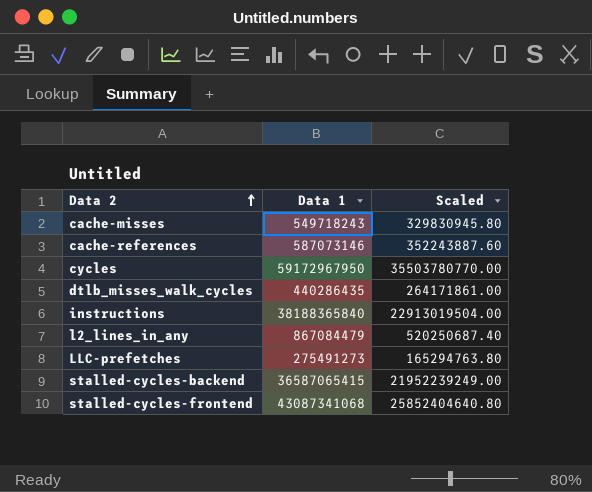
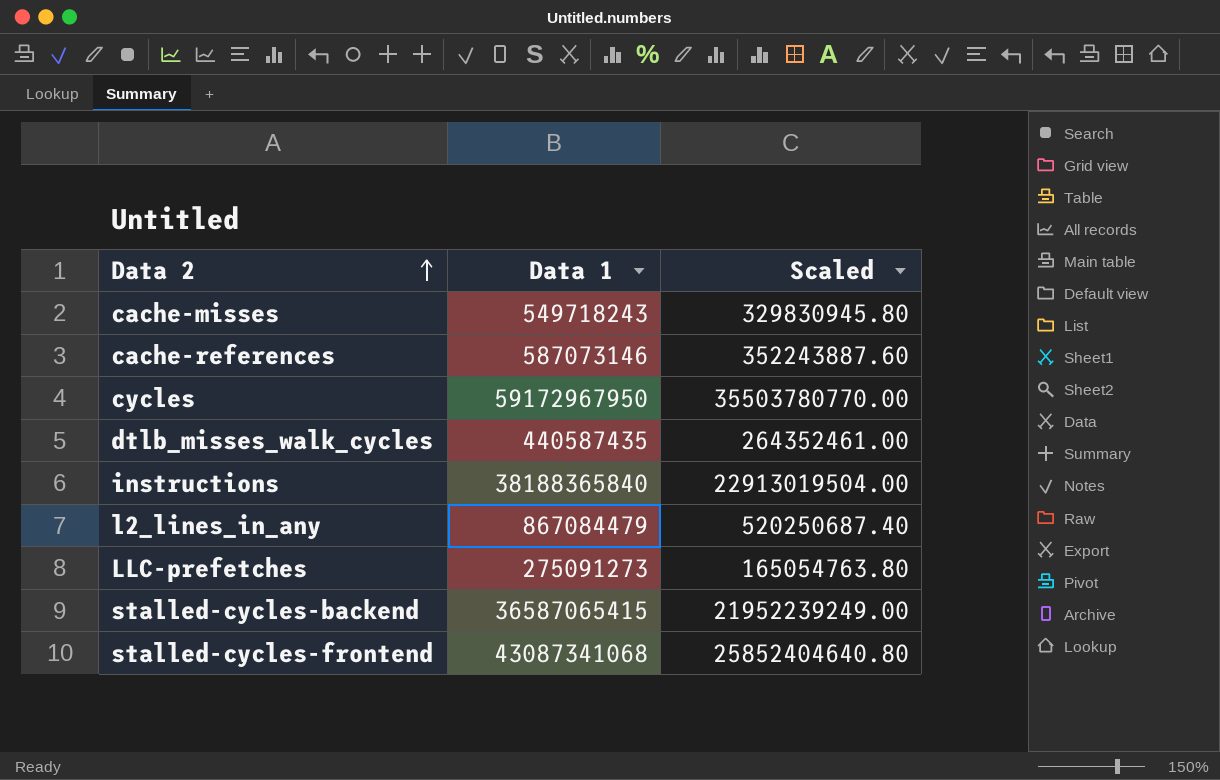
dtlb_misses_walk_cycles | Data 1: 440286435 -> 440587435
dtlb_misses_walk_cycles | Scaled: 264171861.00 -> 264352461.00
LLC-prefetches | Data 1: 275491273 -> 275091273
LLC-prefetches | Scaled: 165294763.80 -> 165054763.80

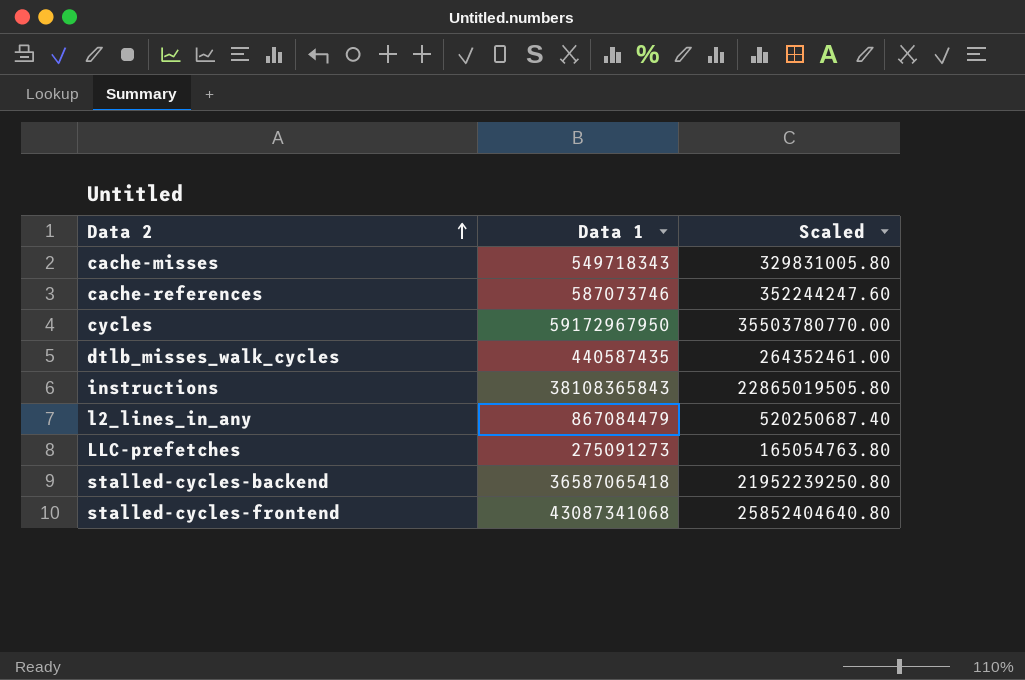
cache-misses | Data 1: 549718243 -> 549718343
cache-misses | Scaled: 329830945.80 -> 329831005.80
cache-references | Data 1: 587073146 -> 587073746
cache-references | Scaled: 352243887.60 -> 352244247.60
instructions | Data 1: 38188365840 -> 38108365843
instructions | Scaled: 22913019504.00 -> 22865019505.80
stalled-cycles-backend | Data 1: 36587065415 -> 36587065418
stalled-cycles-backend | Scaled: 21952239249.00 -> 21952239250.80

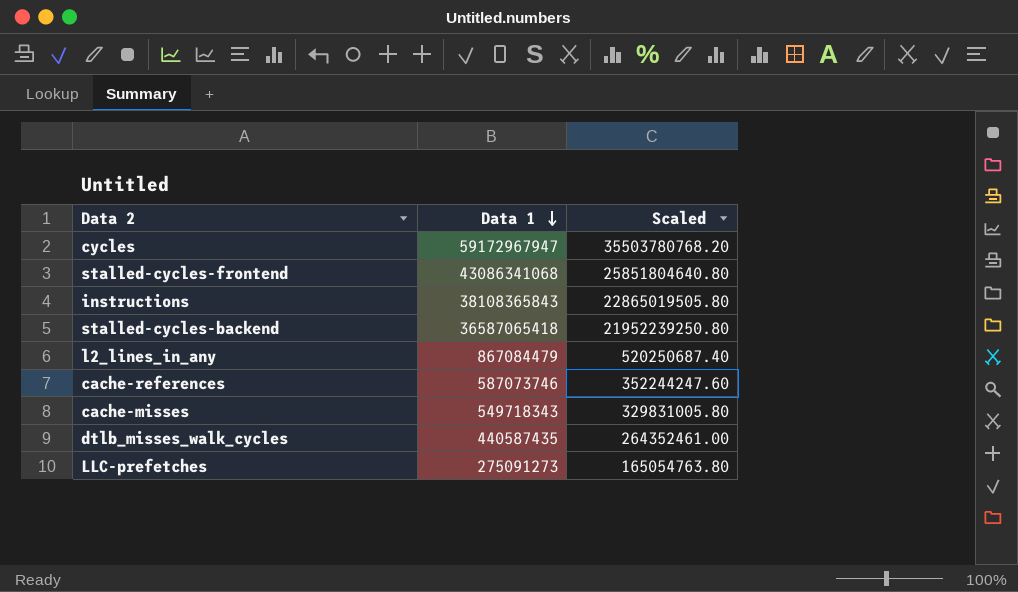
row order: Data 2 ascending -> Data 1 descending
cycles | Data 1: 59172967950 -> 59172967947
cycles | Scaled: 35503780770.00 -> 35503780768.20
stalled-cycles-frontend | Data 1: 43087341068 -> 43086341068
stalled-cycles-frontend | Scaled: 25852404640.80 -> 25851804640.80

